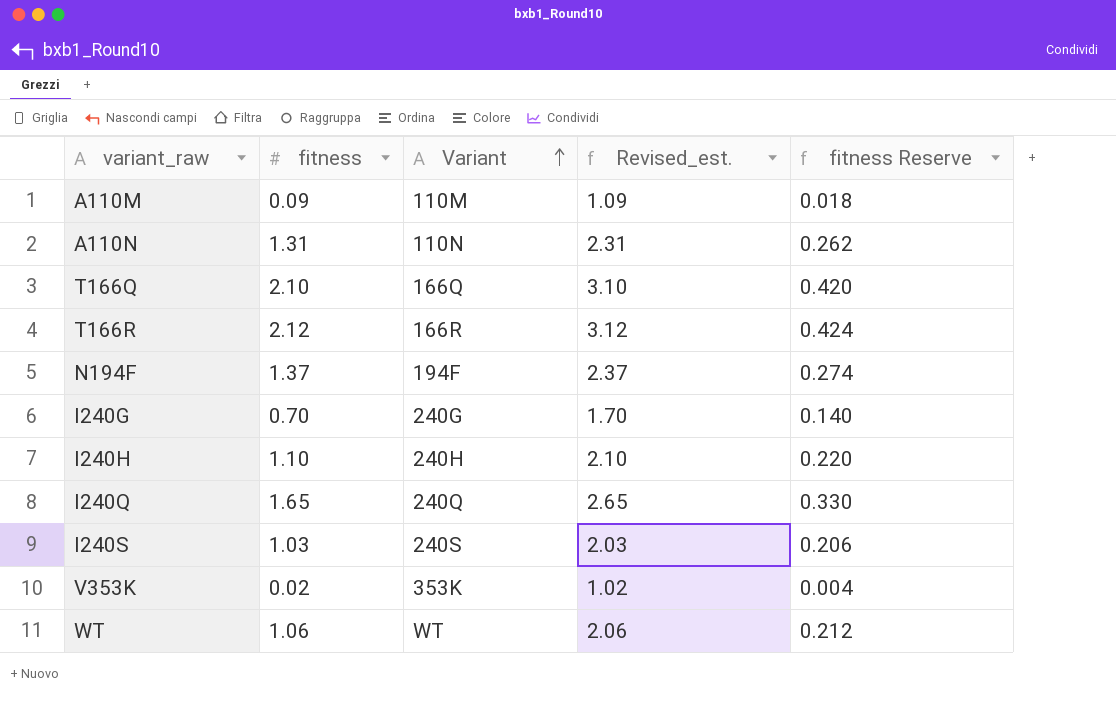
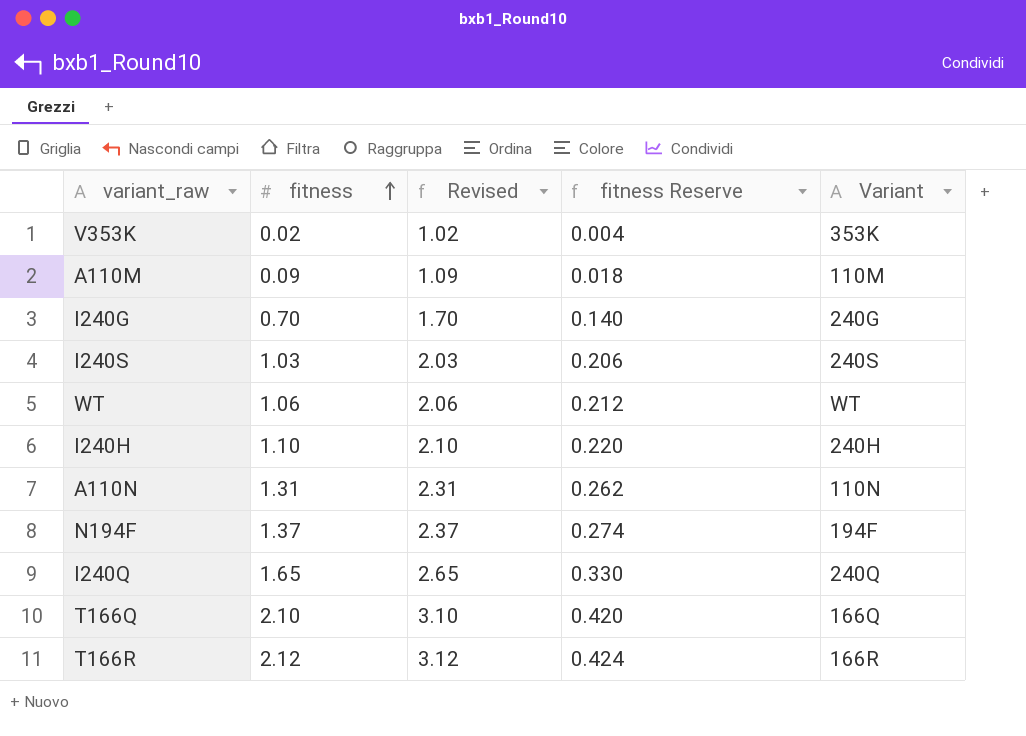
row order: Variant ascending -> fitness ascending
column name: Revised_est. -> Revised
column Variant | position: 3 -> 5

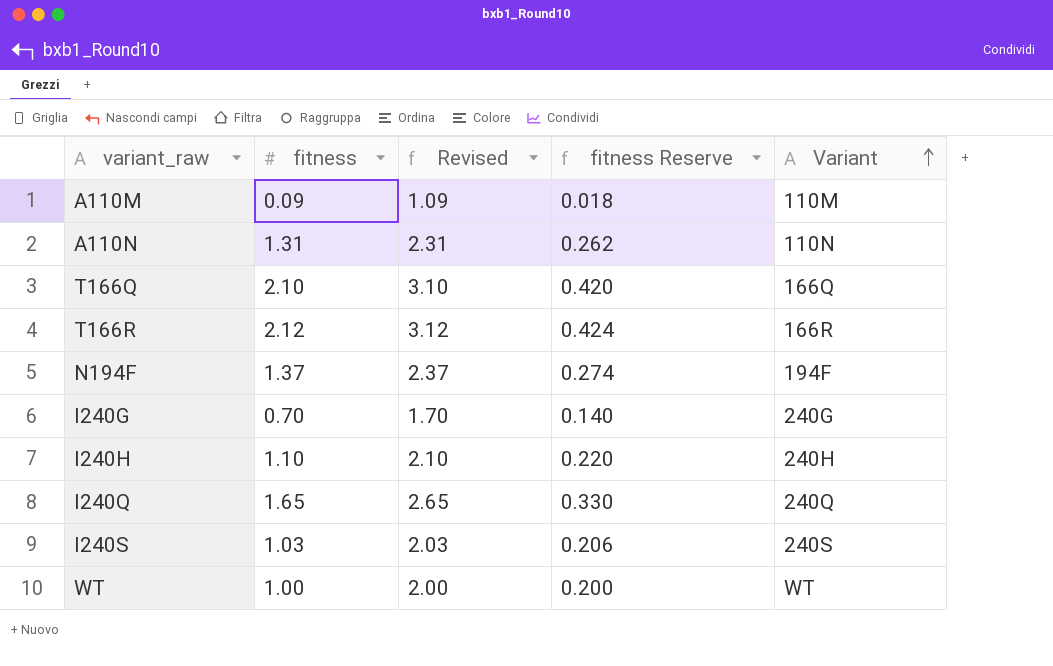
row order: fitness ascending -> Variant ascending
row V353K: 0.02 | 1.02 | 0.004 | 353K -> none
WT | fitness: 1.06 -> 1.00
WT | Revised: 2.06 -> 2.00
WT | fitness Reserve: 0.212 -> 0.200

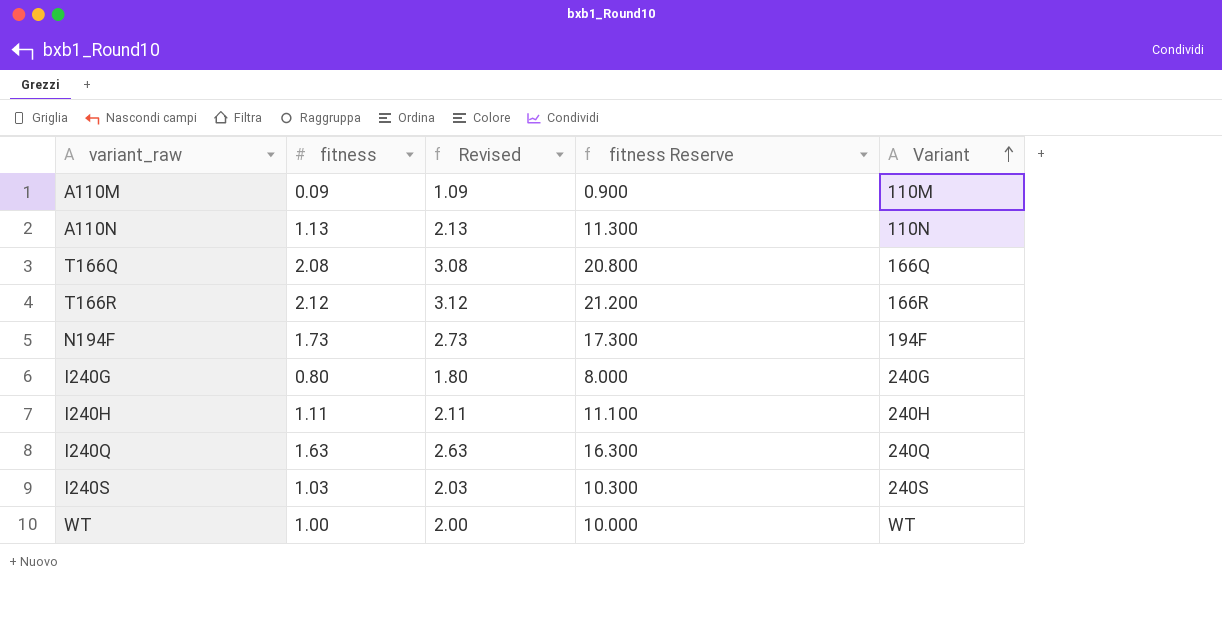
column fitness Reserve | formula: [fitness] * 0.2 -> [fitness] * 10
A110N | fitness: 1.31 -> 1.13
A110N | Revised: 2.31 -> 2.13
T166Q | fitness: 2.10 -> 2.08
T166Q | Revised: 3.10 -> 3.08
N194F | fitness: 1.37 -> 1.73
N194F | Revised: 2.37 -> 2.73
I240G | fitness: 0.70 -> 0.80
I240G | Revised: 1.70 -> 1.80
I240H | fitness: 1.10 -> 1.11
I240H | Revised: 2.10 -> 2.11
I240Q | fitness: 1.65 -> 1.63
I240Q | Revised: 2.65 -> 2.63

